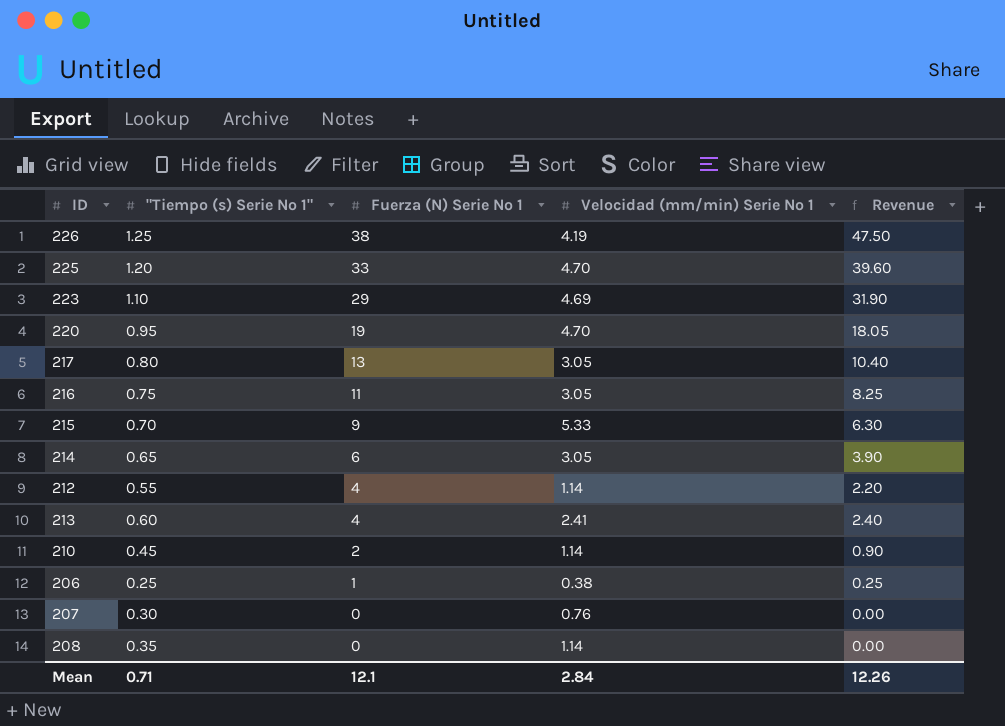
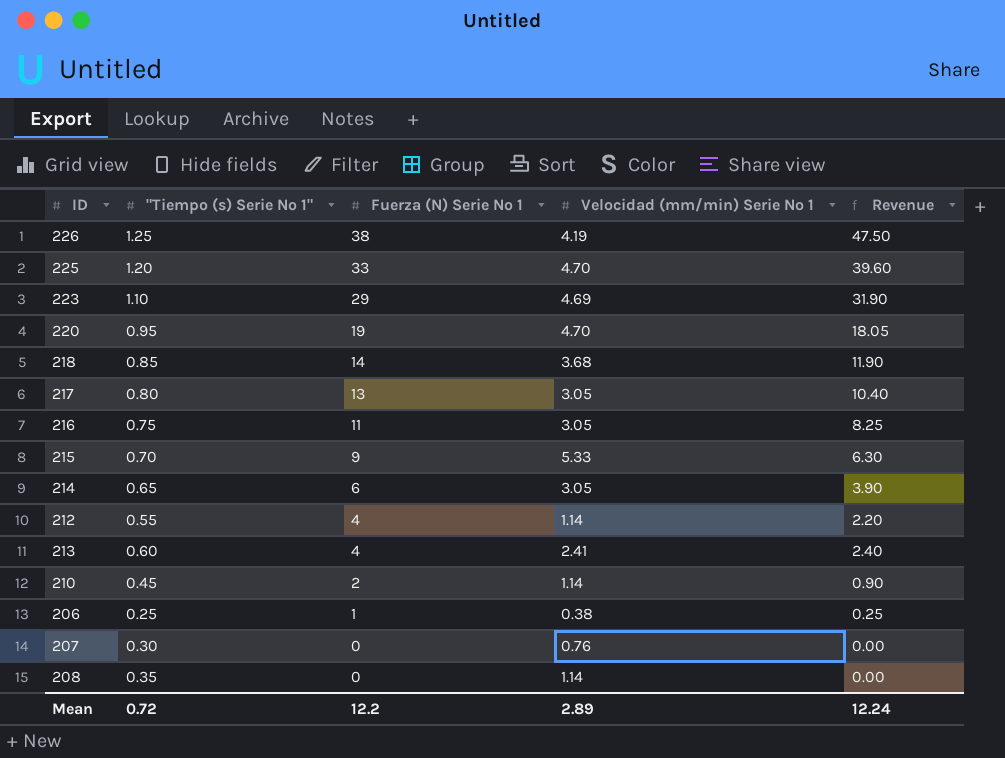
row 218: none -> 0.85 | 14 | 3.68 | 11.90
Mean | "Tiempo (s) Serie Nº 1": 0.71 -> 0.72
Mean | Fuerza (N) Serie Nº 1: 12.1 -> 12.2
Mean | Velocidad (mm/min) Serie Nº 1: 2.84 -> 2.89
Mean | Revenue: 12.26 -> 12.24

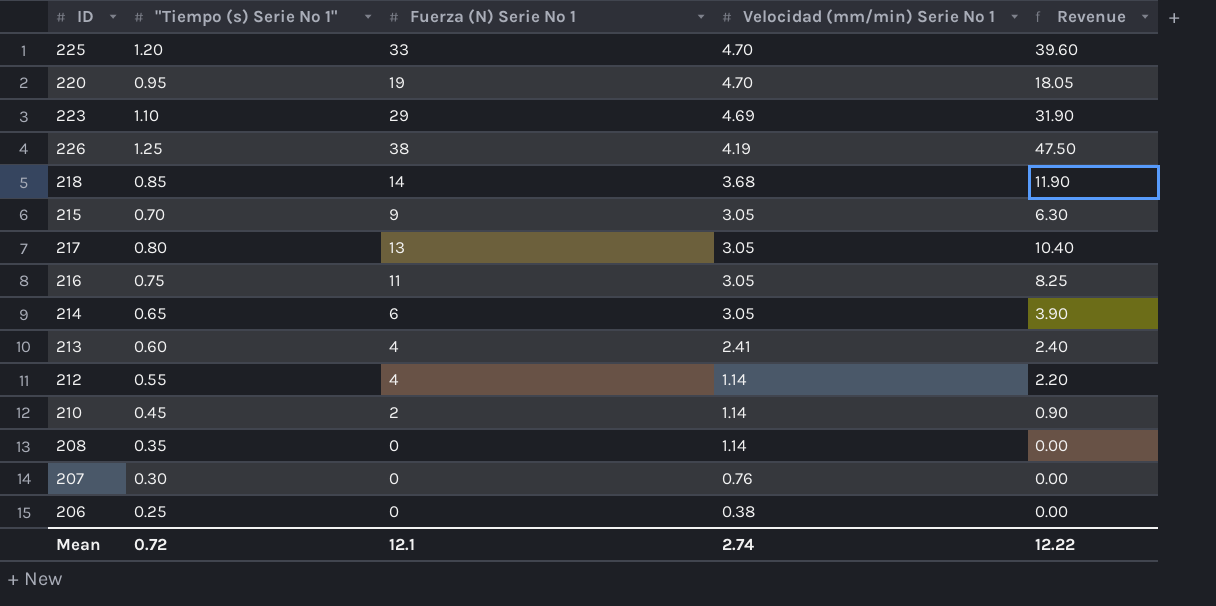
row order: Fuerza (N) Serie Nº 1 descending -> Velocidad (mm/min) Serie Nº 1 descending
215 | Velocidad (mm/min) Serie Nº 1: 5.33 -> 3.05
206 | Fuerza (N) Serie Nº 1: 1 -> 0
206 | Revenue: 0.25 -> 0.00
Mean | Fuerza (N) Serie Nº 1: 12.2 -> 12.1
Mean | Velocidad (mm/min) Serie Nº 1: 2.89 -> 2.74
Mean | Revenue: 12.24 -> 12.22

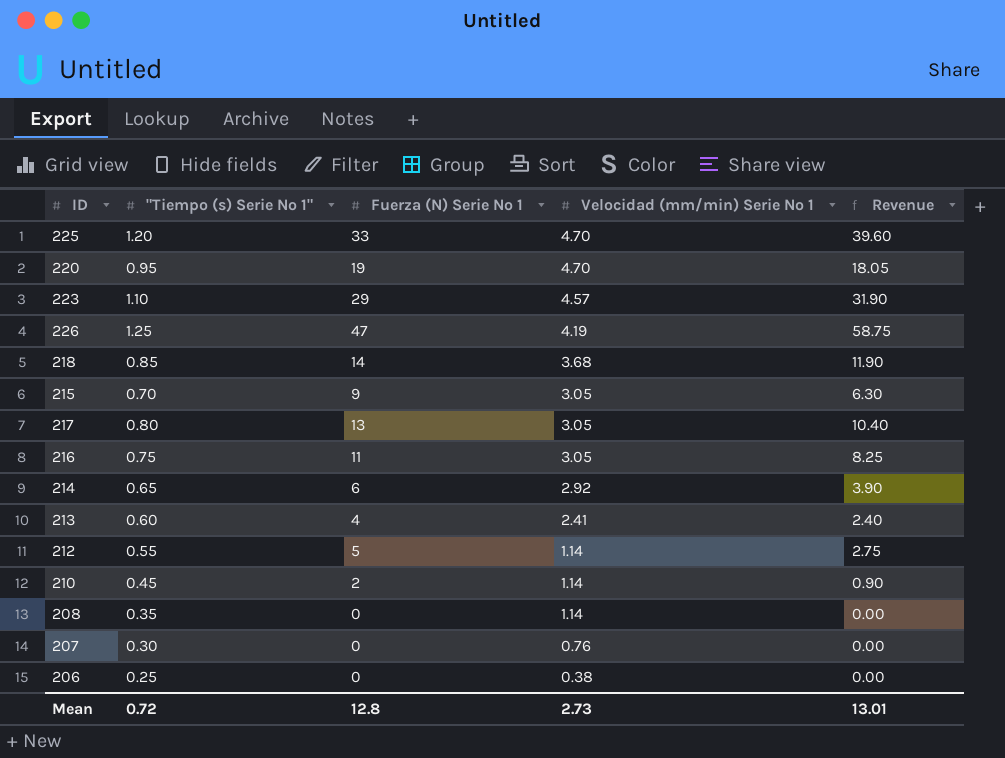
223 | Velocidad (mm/min) Serie Nº 1: 4.69 -> 4.57
226 | Fuerza (N) Serie Nº 1: 38 -> 47
226 | Revenue: 47.50 -> 58.75
214 | Velocidad (mm/min) Serie Nº 1: 3.05 -> 2.92
212 | Fuerza (N) Serie Nº 1: 4 -> 5
212 | Revenue: 2.20 -> 2.75
Mean | Fuerza (N) Serie Nº 1: 12.1 -> 12.8
Mean | Velocidad (mm/min) Serie Nº 1: 2.74 -> 2.73
Mean | Revenue: 12.22 -> 13.01

